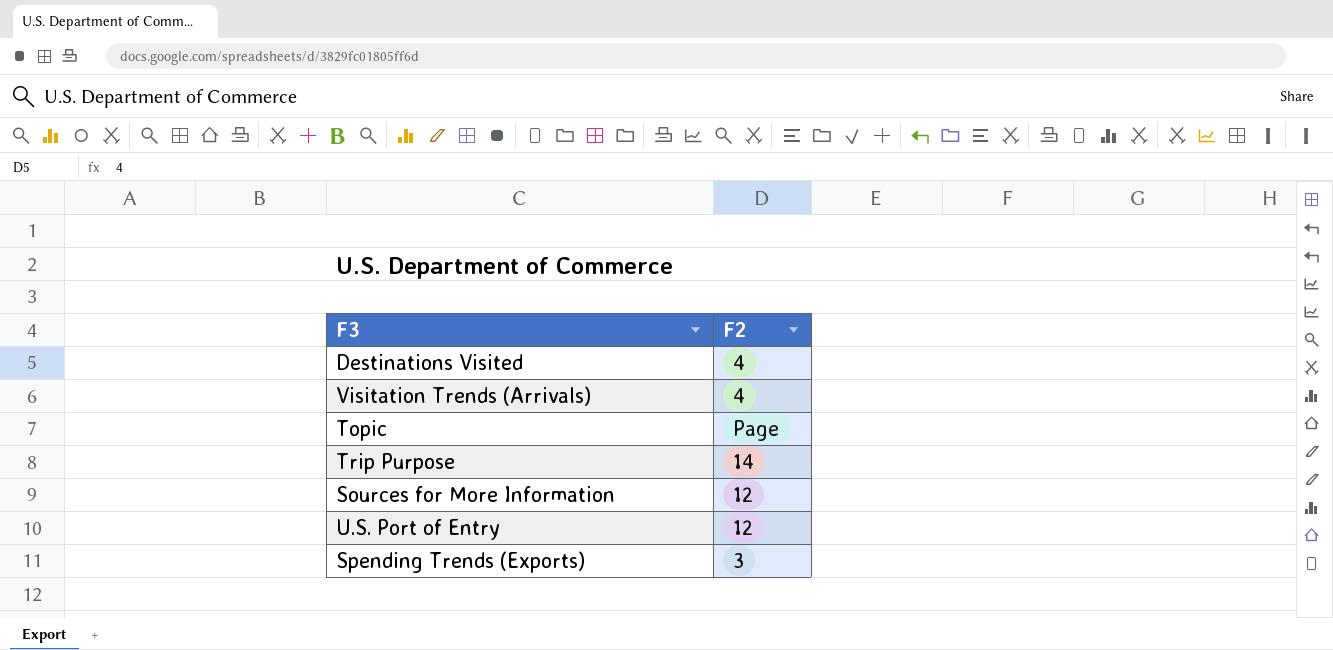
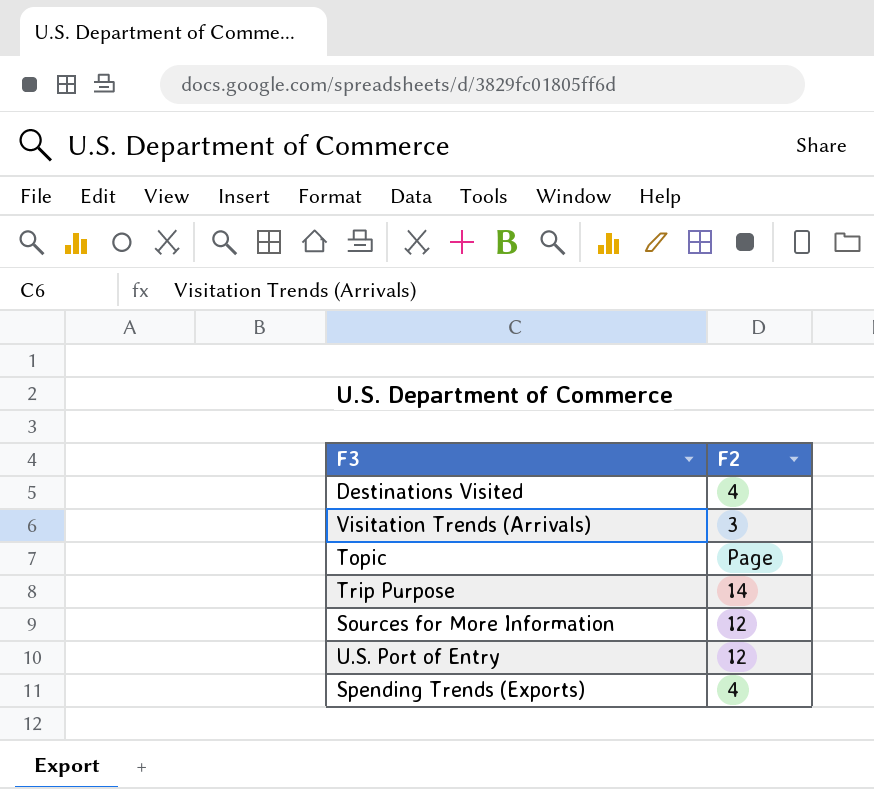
Visitation Trends (Arrivals) | F2: 4 -> 3
Spending Trends (Exports) | F2: 3 -> 4

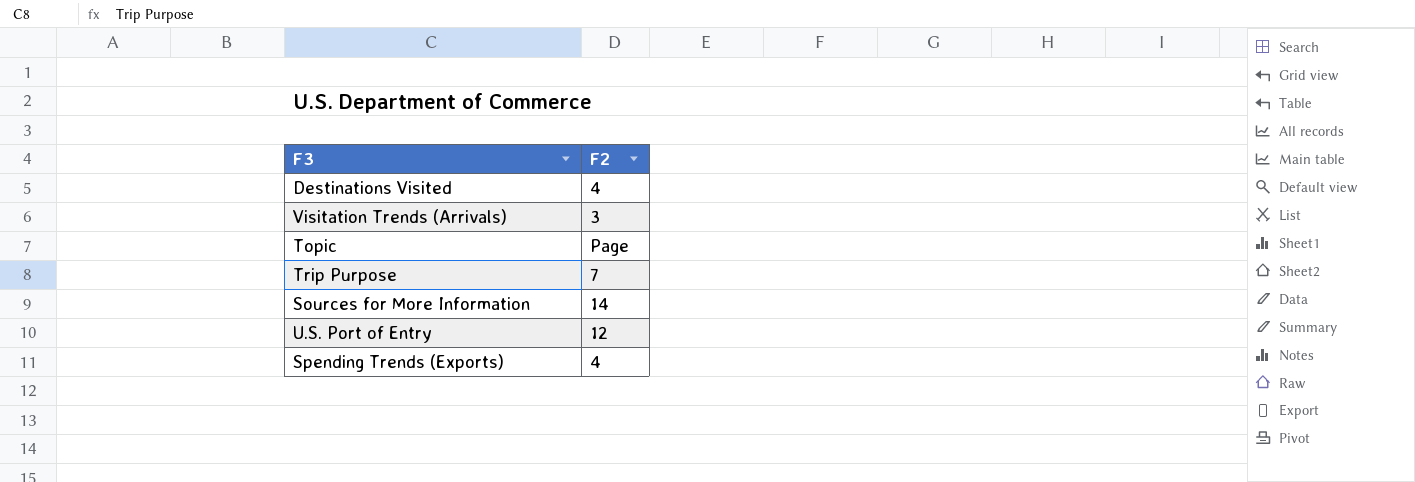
Trip Purpose | F2: 14 -> 7
Sources for More Information | F2: 12 -> 14

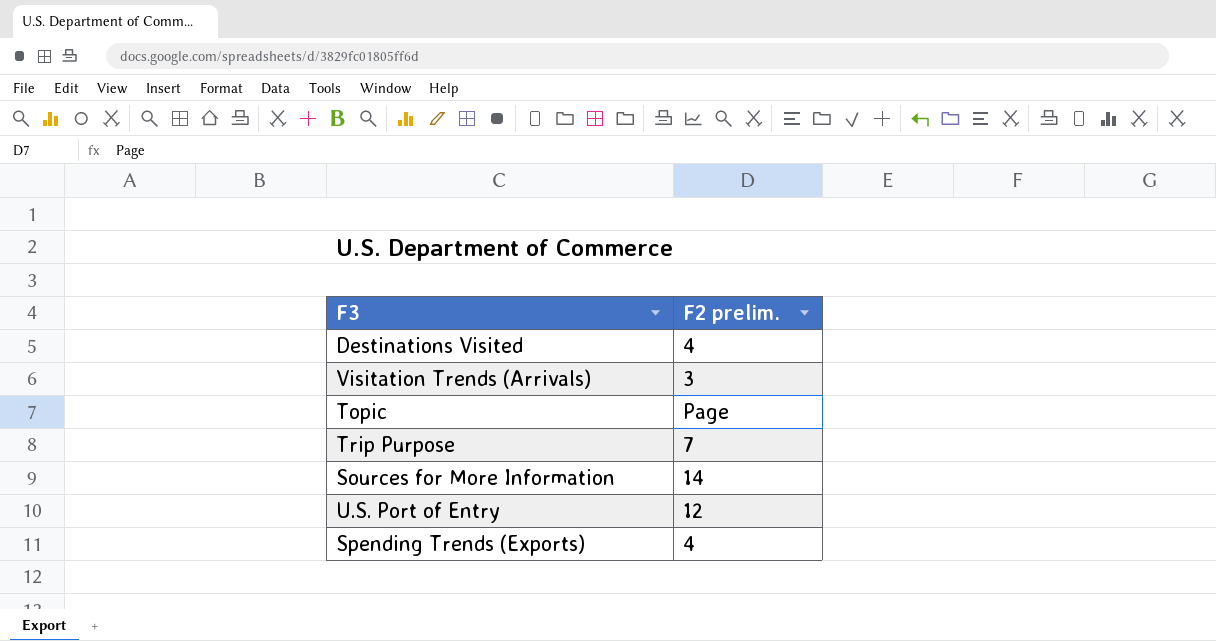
column name: F2 -> F2 prelim.

